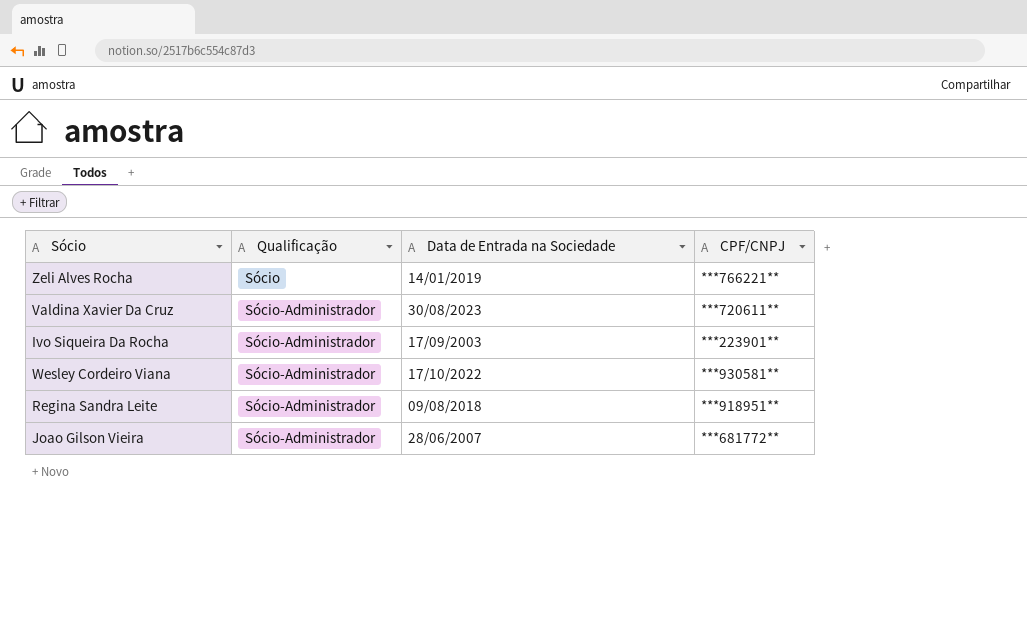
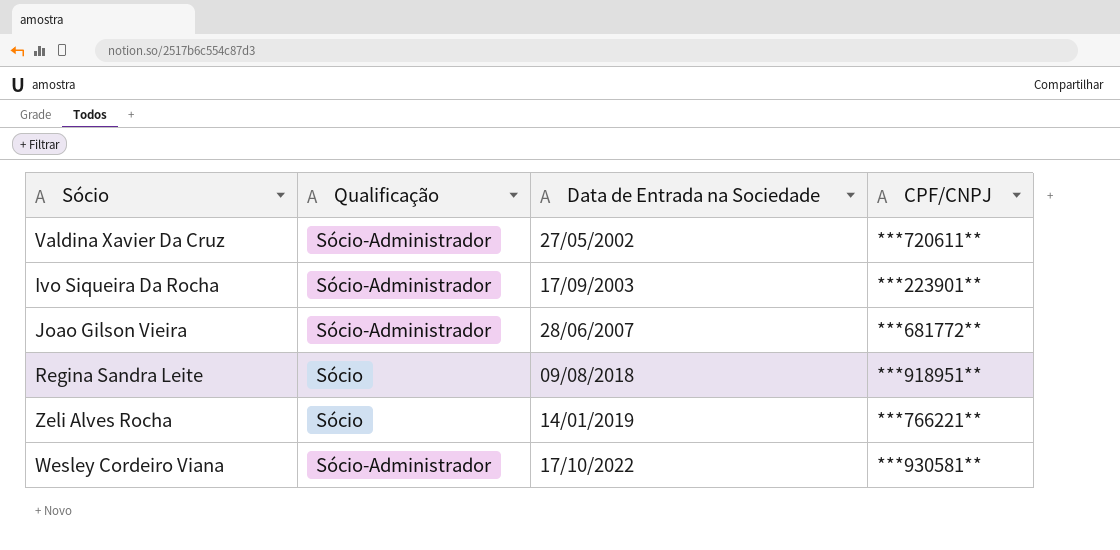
row order: Qualificação ascending -> Data de Entrada na Sociedade ascending
Valdina Xavier Da Cruz | Data de Entrada na Sociedade: 30/08/2023 -> 27/05/2002
Regina Sandra Leite | Qualificação: Sócio-Administrador -> Sócio

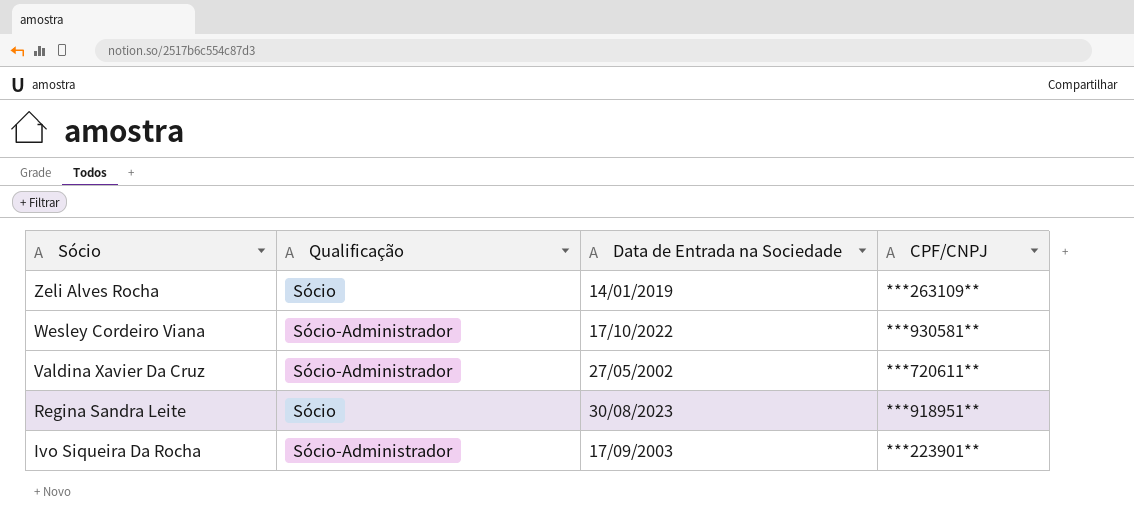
row order: Data de Entrada na Sociedade ascending -> Sócio descending
row Joao Gilson Vieira: Sócio-Administrador | 28/06/2007 | ***681772** -> none
Zeli Alves Rocha | CPF/CNPJ: ***766221** -> ***263109**
Regina Sandra Leite | Data de Entrada na Sociedade: 09/08/2018 -> 30/08/2023

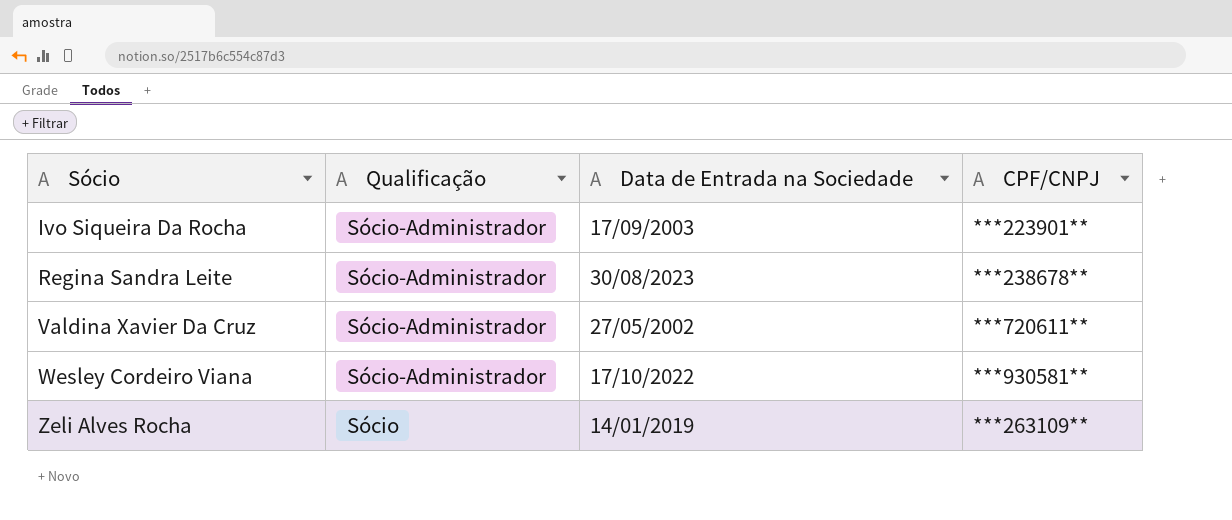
row order: Sócio descending -> Sócio ascending
Regina Sandra Leite | Qualificação: Sócio -> Sócio-Administrador
Regina Sandra Leite | CPF/CNPJ: ***918951** -> ***238678**

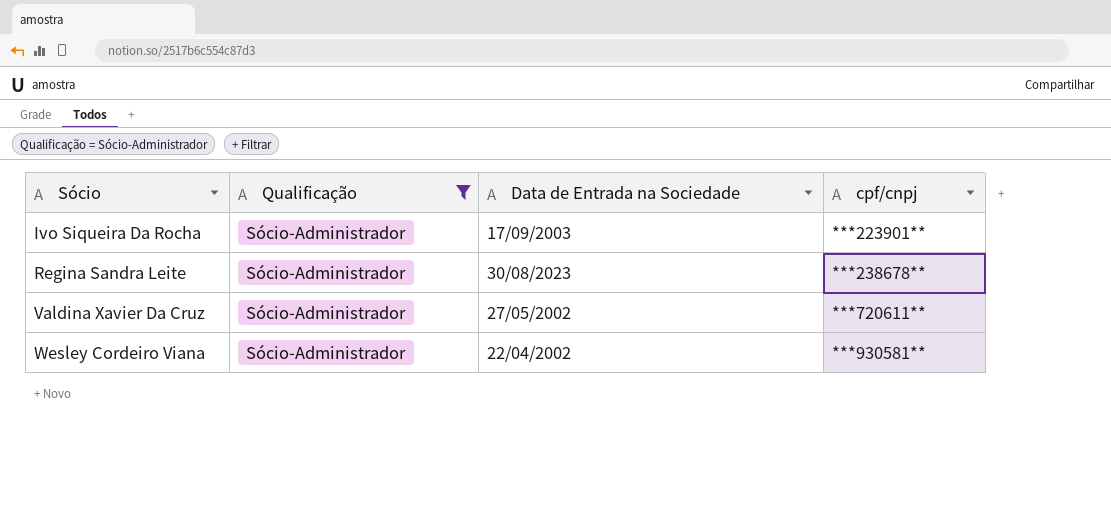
filter: none -> Qualificação = Sócio-Administrador
column name: CPF/CNPJ -> cpf/cnpj
Wesley Cordeiro Viana | Data de Entrada na Sociedade: 17/10/2022 -> 22/04/2002

